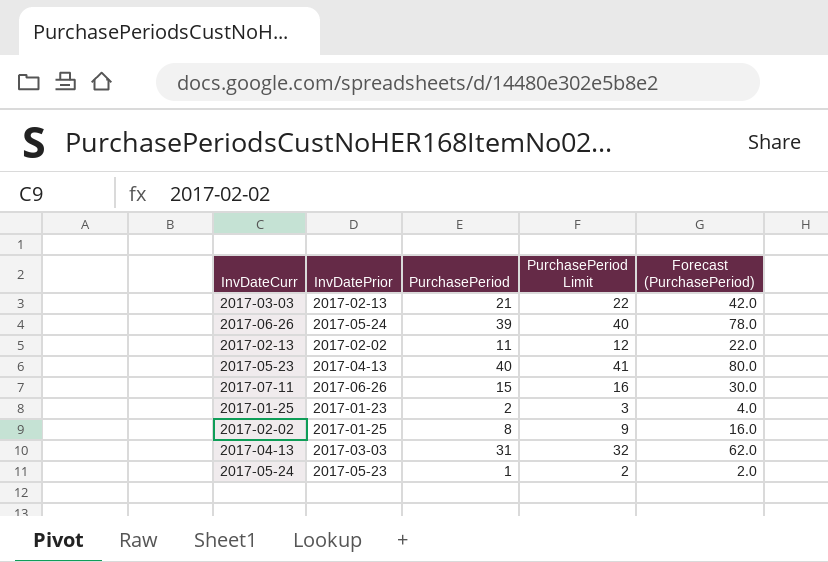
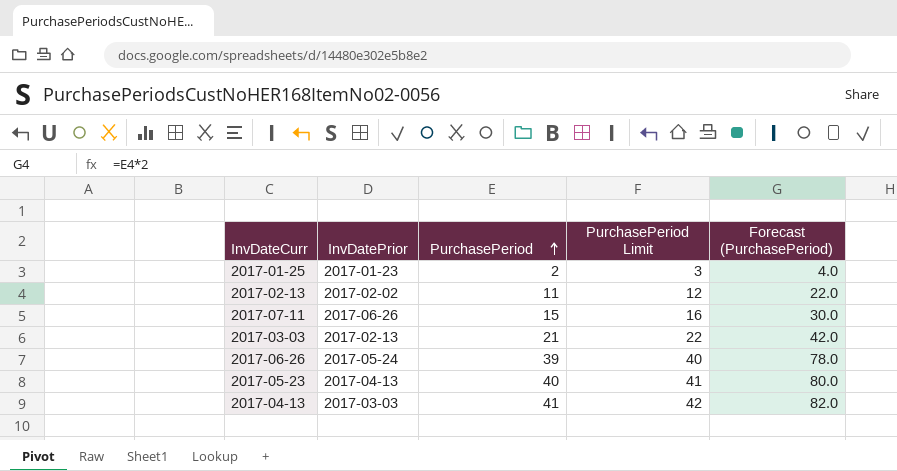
row order: none -> PurchasePeriod ascending
row 2017-02-02: 2017-01-25 | 8 | 9 | 16.0 -> none
row 2017-05-24: 2017-05-23 | 1 | 2 | 2.0 -> none
2017-04-13 | PurchasePeriod: 31 -> 41
2017-04-13 | PurchasePeriod Limit: 32 -> 42
2017-04-13 | Forecast (PurchasePeriod): 62.0 -> 82.0

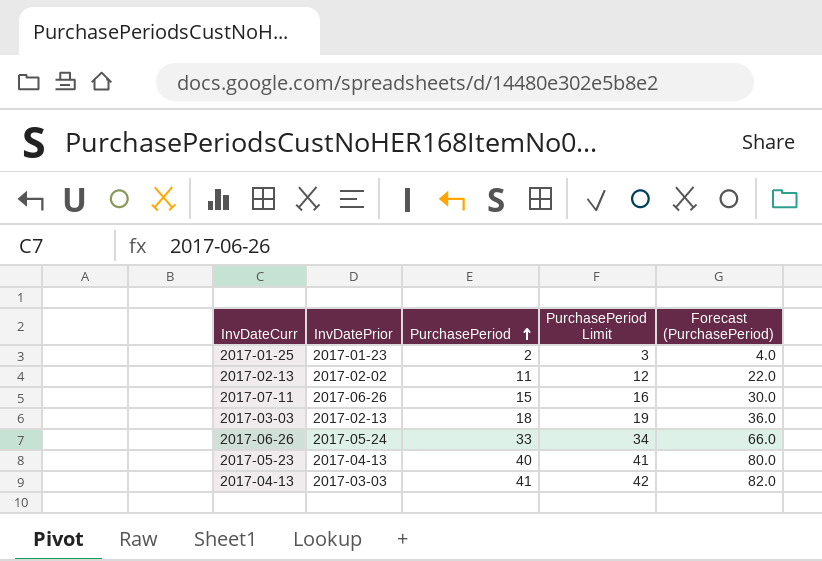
2017-03-03 | PurchasePeriod: 21 -> 18
2017-03-03 | PurchasePeriod Limit: 22 -> 19
2017-03-03 | Forecast (PurchasePeriod): 42.0 -> 36.0
2017-06-26 | PurchasePeriod: 39 -> 33
2017-06-26 | PurchasePeriod Limit: 40 -> 34
2017-06-26 | Forecast (PurchasePeriod): 78.0 -> 66.0

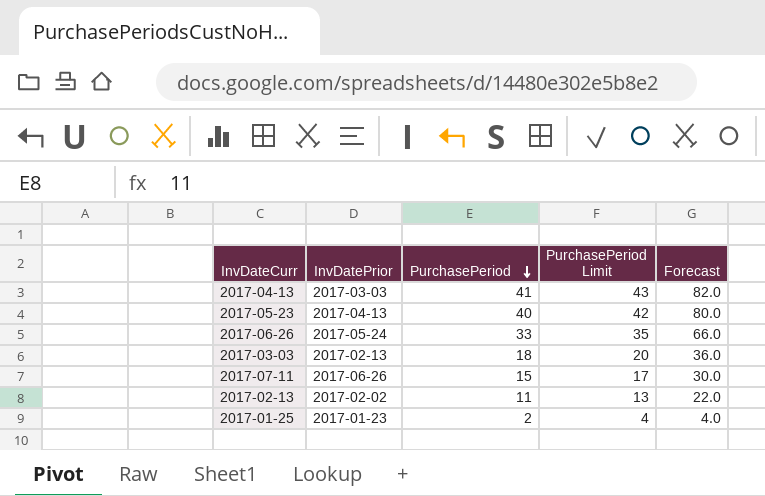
row order: PurchasePeriod ascending -> PurchasePeriod descending
column PurchasePeriod Limit | formula: [PurchasePeriod] + 1 -> [PurchasePeriod] + 2
column name: Forecast (PurchasePeriod) -> Forecast

